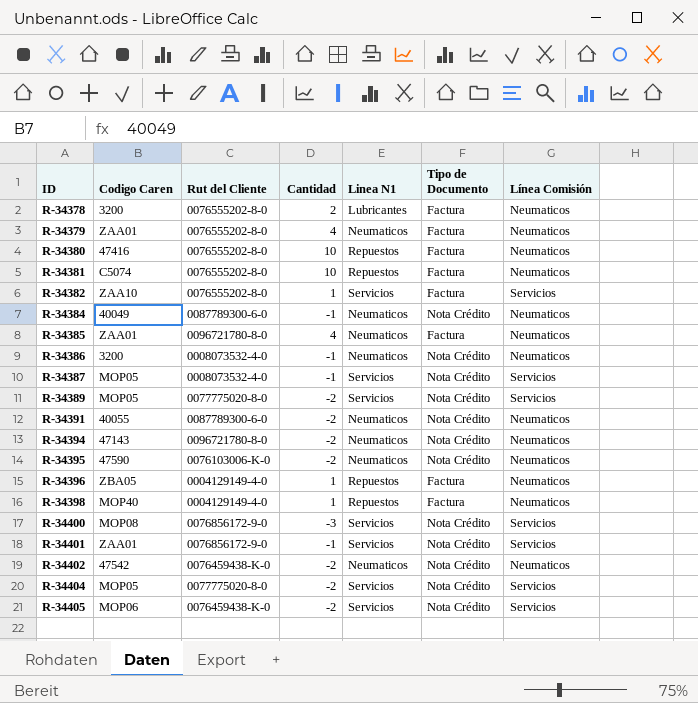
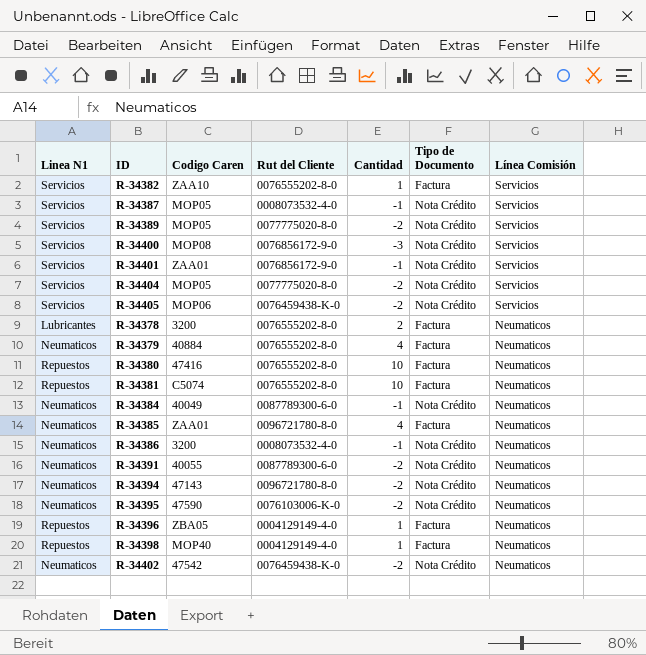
row order: ID ascending -> Línea Comisión descending
column Linea N1 | position: 5 -> 1
R-34379 | Codigo Caren: ZAA01 -> 40884

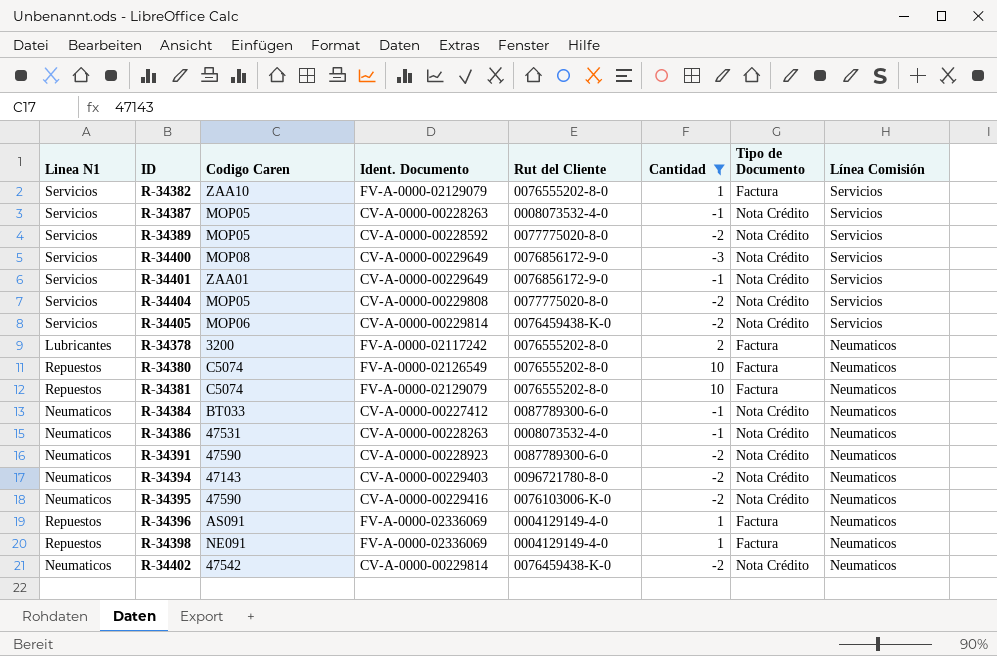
filter: none -> Cantidad != 4
column Ident. Documento | position: none -> 4
R-34380 | Codigo Caren: 47416 -> C5074
R-34384 | Codigo Caren: 40049 -> BT033
R-34386 | Codigo Caren: 3200 -> 47531
R-34391 | Codigo Caren: 40055 -> 47590
R-34396 | Codigo Caren: ZBA05 -> AS091
R-34398 | Codigo Caren: MOP40 -> NE091

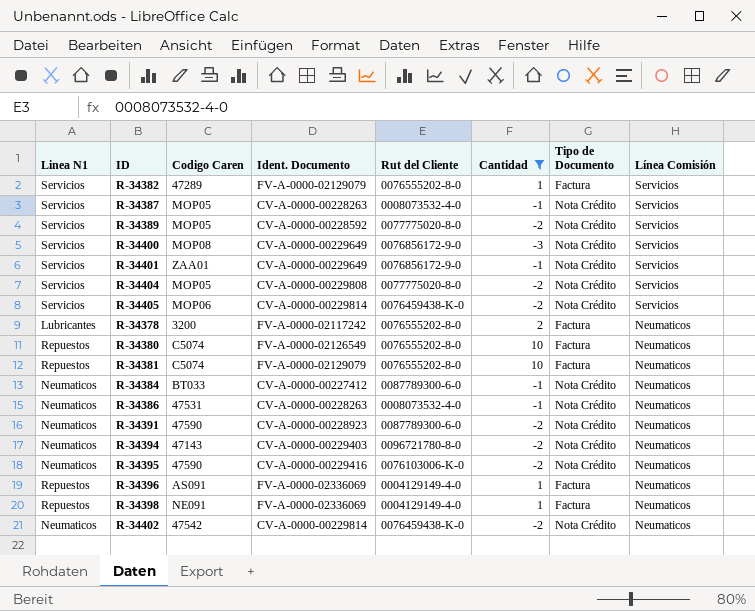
R-34382 | Codigo Caren: ZAA10 -> 47289

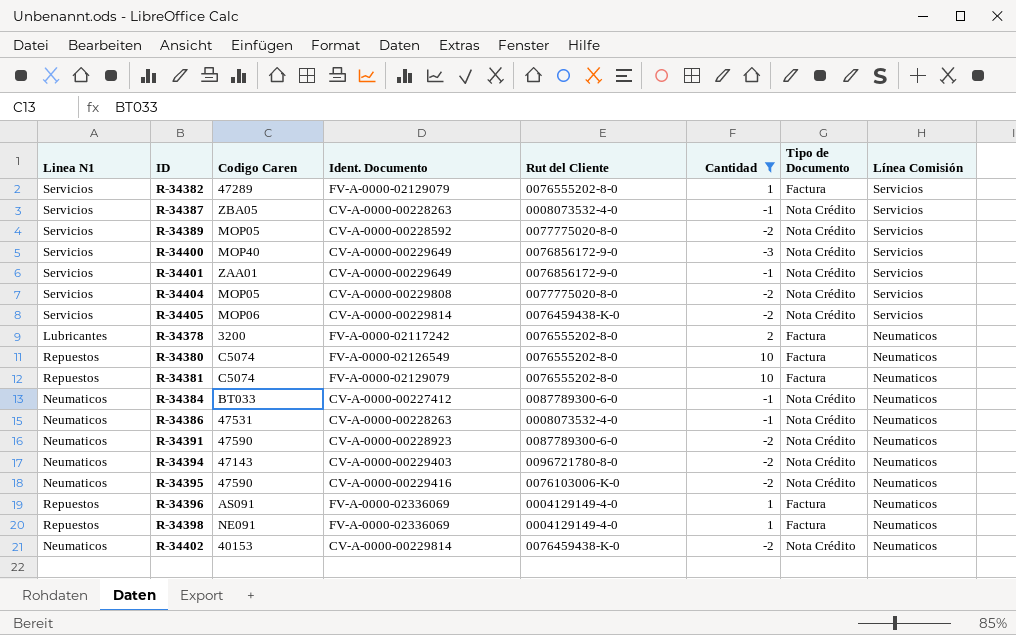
R-34387 | Codigo Caren: MOP05 -> ZBA05
R-34400 | Codigo Caren: MOP08 -> MOP40
R-34402 | Codigo Caren: 47542 -> 40153

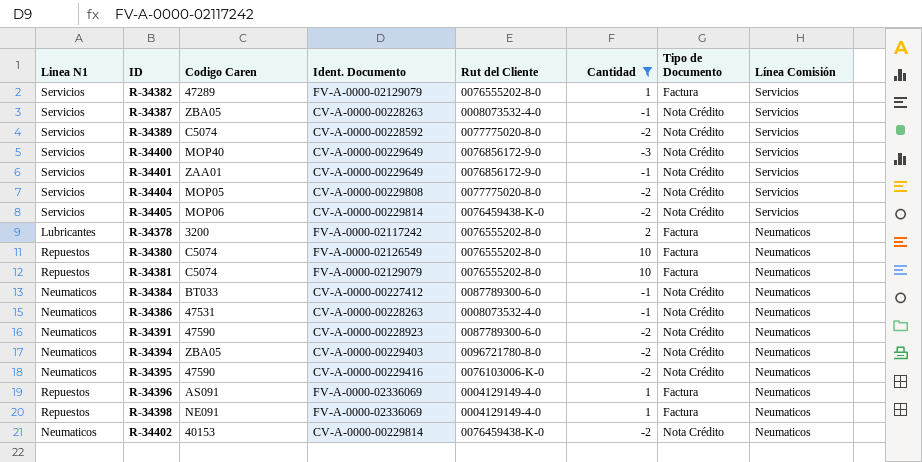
R-34389 | Codigo Caren: MOP05 -> C5074
R-34394 | Codigo Caren: 47143 -> ZBA05

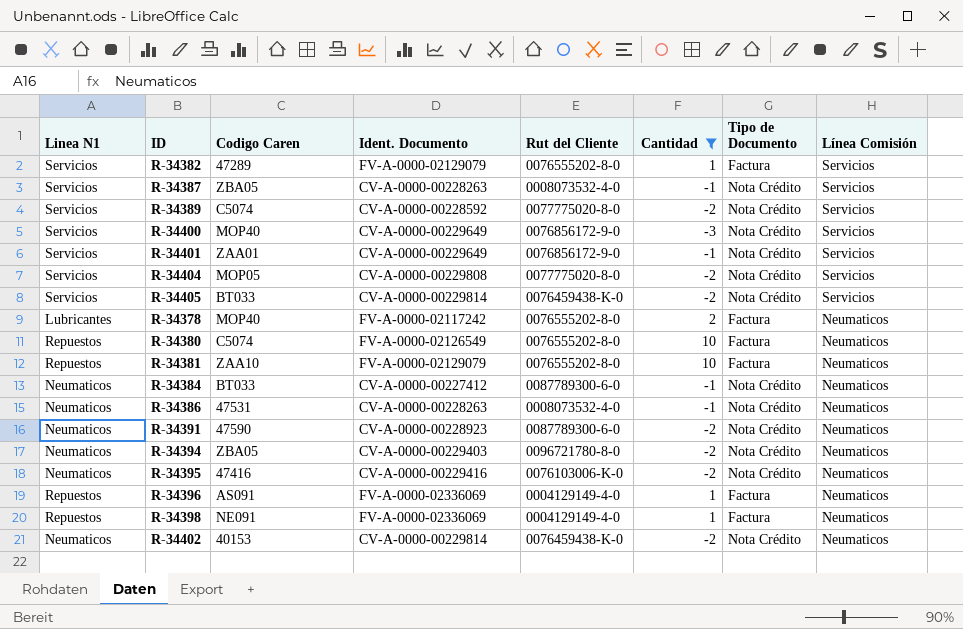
R-34405 | Codigo Caren: MOP06 -> BT033
R-34378 | Codigo Caren: 3200 -> MOP40
R-34381 | Codigo Caren: C5074 -> ZAA10
R-34395 | Codigo Caren: 47590 -> 47416

